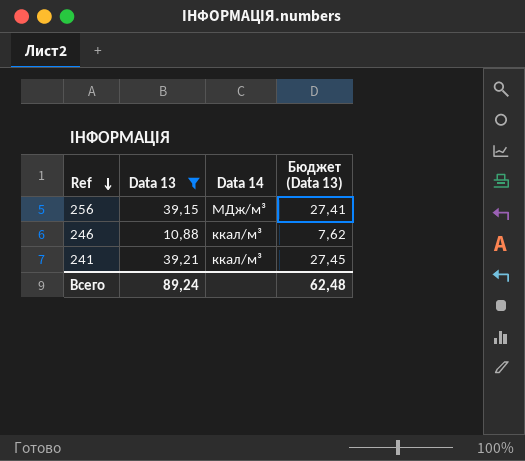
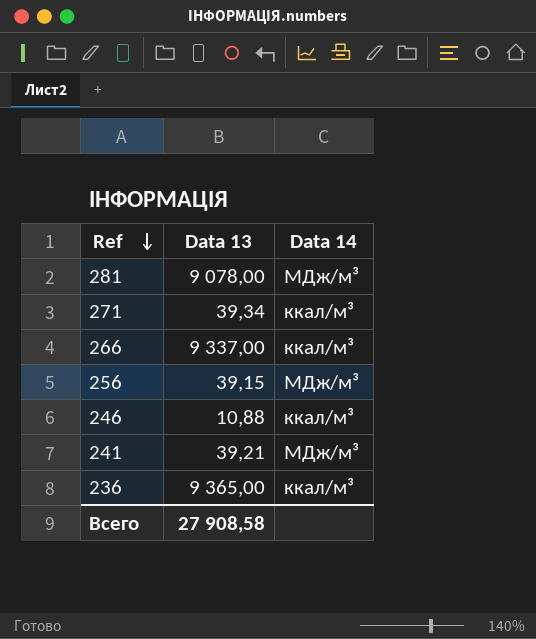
filter: Data 13 <= 39,21 -> none
column Бюджет (Data 13) | formula: [Data 13] * 0,7 -> none
241 | Data 14: ккал/м³ -> МДж/м³
Всего | Data 13: 89,24 -> 27 908,58

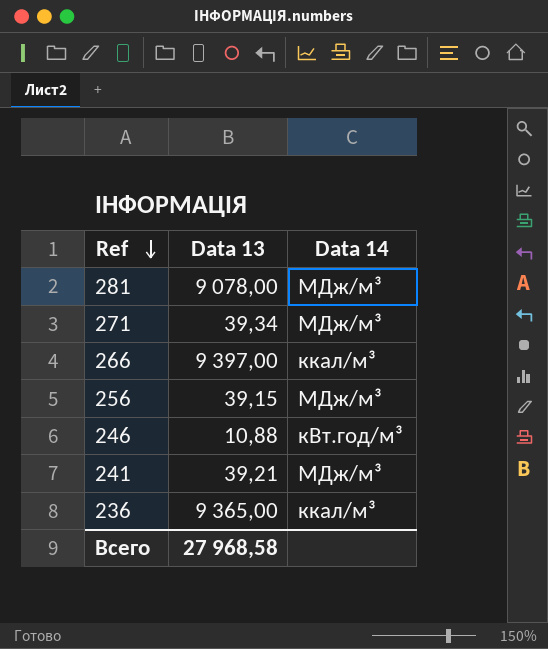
271 | Data 14: ккал/м³ -> МДж/м³
266 | Data 13: 9 337,00 -> 9 397,00
246 | Data 14: ккал/м³ -> кВт.год/м³
Всего | Data 13: 27 908,58 -> 27 968,58

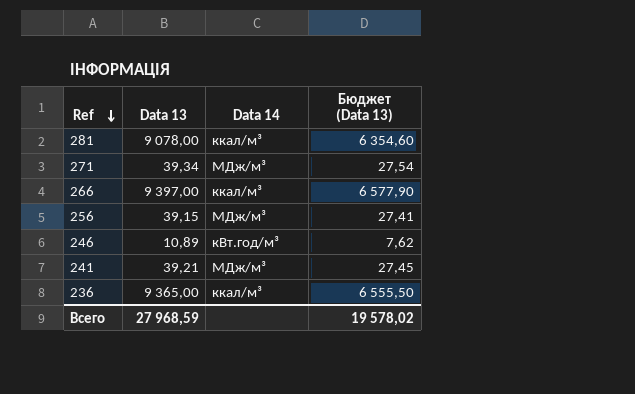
column Бюджет (Data 13) | formula: none -> [Data 13] * 0,7
281 | Data 14: МДж/м³ -> ккал/м³
246 | Data 13: 10,88 -> 10,89
Всего | Data 13: 27 968,58 -> 27 968,59

